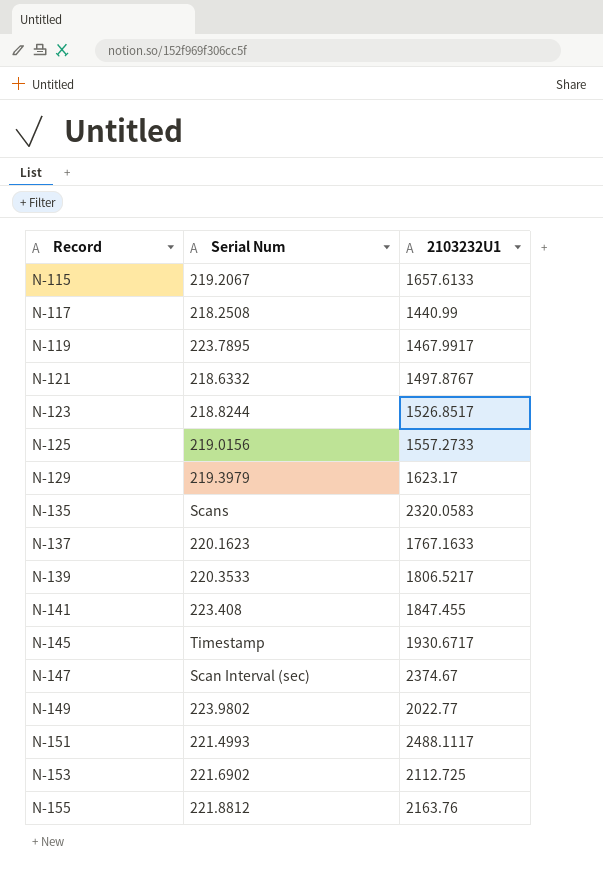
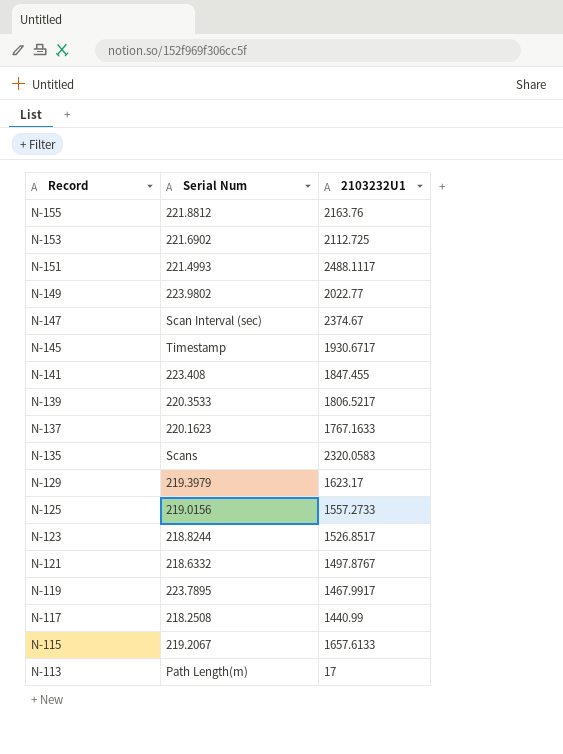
row order: Record ascending -> Record descending
row N-113: none -> Path Length(m) | 17

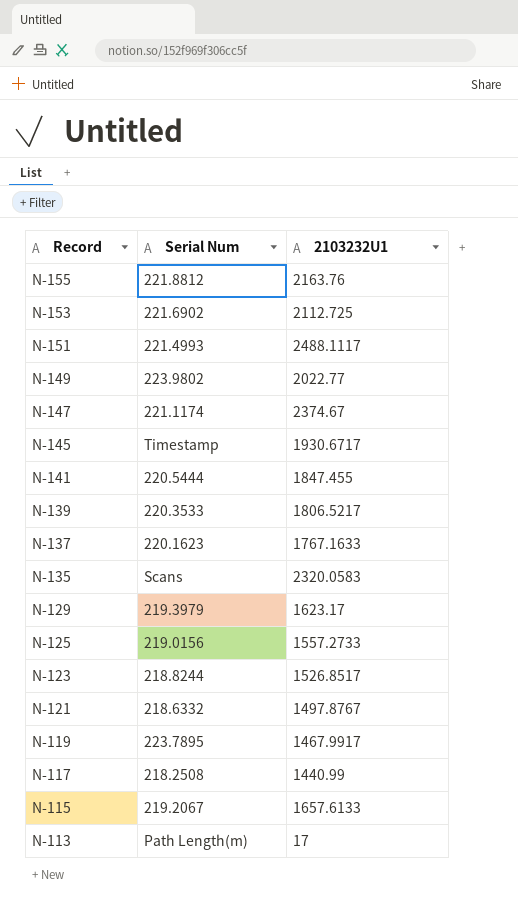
N-147 | Serial Num: Scan Interval (sec) -> 221.1174
N-141 | Serial Num: 223.408 -> 220.5444

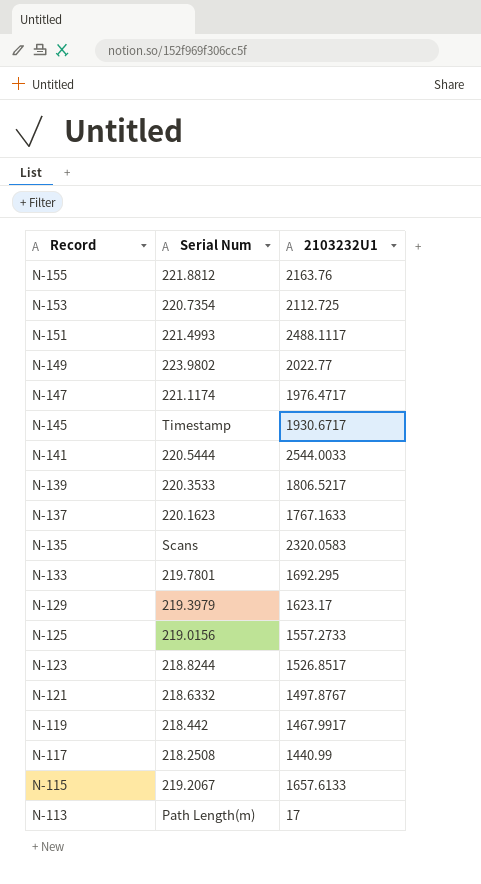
N-153 | Serial Num: 221.6902 -> 220.7354
N-147 | 2103232U1: 2374.67 -> 1976.4717
N-141 | 2103232U1: 1847.455 -> 2544.0033
row N-133: none -> 219.7801 | 1692.295
N-119 | Serial Num: 223.7895 -> 218.442

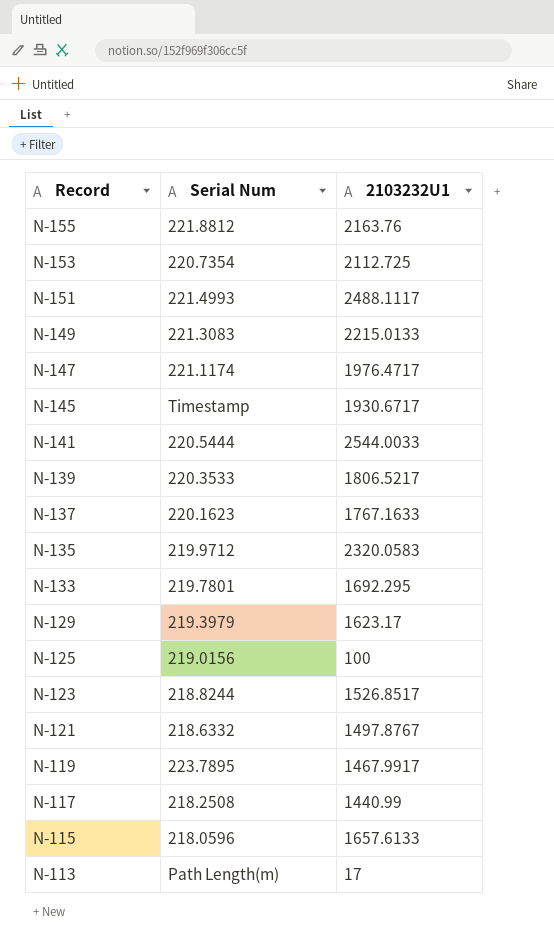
N-149 | Serial Num: 223.9802 -> 221.3083
N-149 | 2103232U1: 2022.77 -> 2215.0133
N-135 | Serial Num: Scans -> 219.9712
N-125 | 2103232U1: 1557.2733 -> 100
N-119 | Serial Num: 218.442 -> 223.7895
N-115 | Serial Num: 219.2067 -> 218.0596

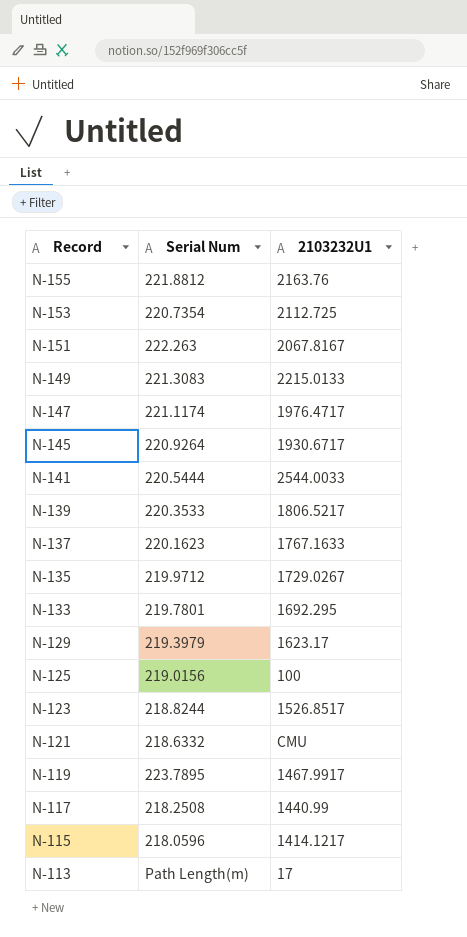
N-151 | Serial Num: 221.4993 -> 222.263
N-151 | 2103232U1: 2488.1117 -> 2067.8167
N-145 | Serial Num: Timestamp -> 220.9264
N-135 | 2103232U1: 2320.0583 -> 1729.0267
N-121 | 2103232U1: 1497.8767 -> CMU
N-115 | 2103232U1: 1657.6133 -> 1414.1217

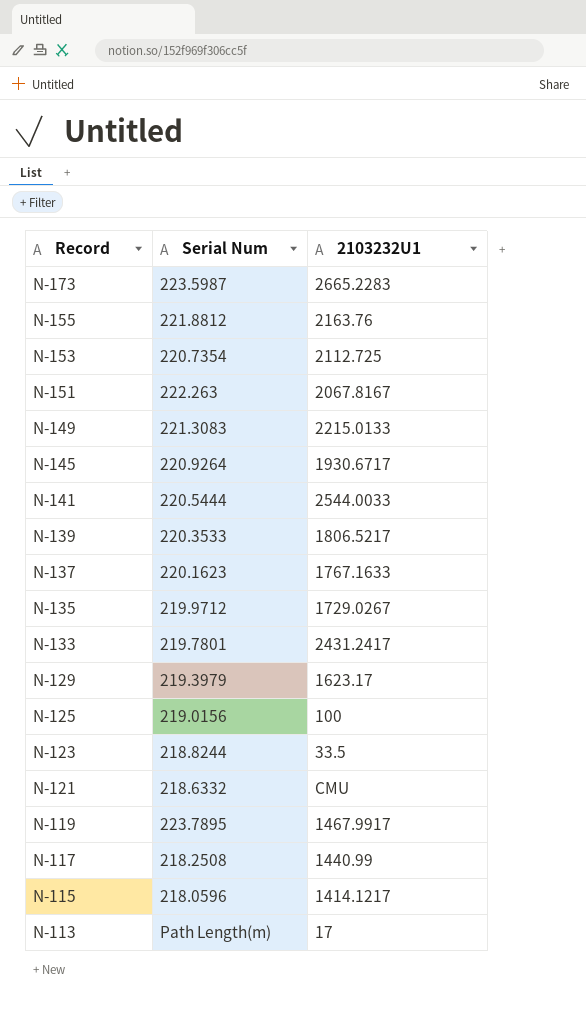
row N-147: 221.1174 | 1976.4717 -> none
row N-173: none -> 223.5987 | 2665.2283
N-133 | 2103232U1: 1692.295 -> 2431.2417
N-123 | 2103232U1: 1526.8517 -> 33.5

